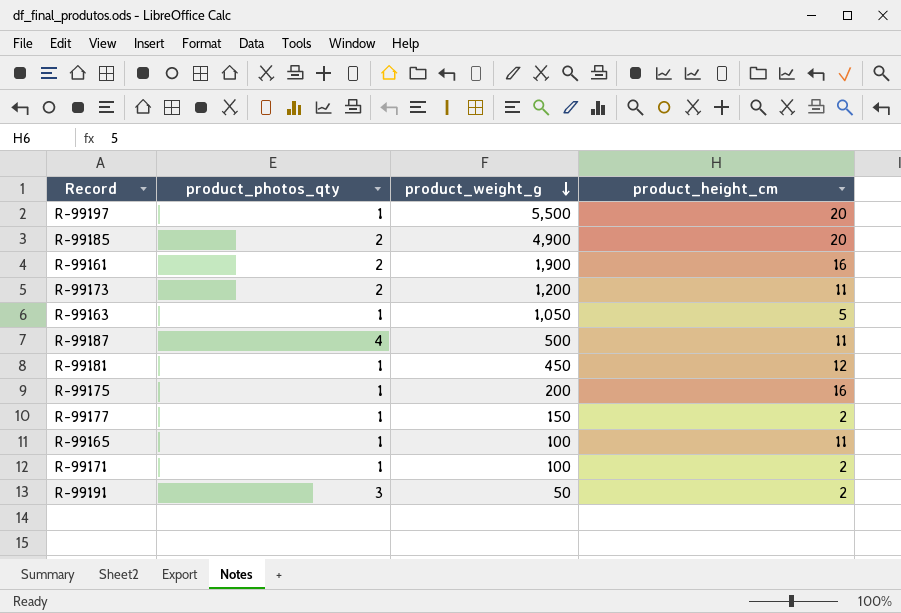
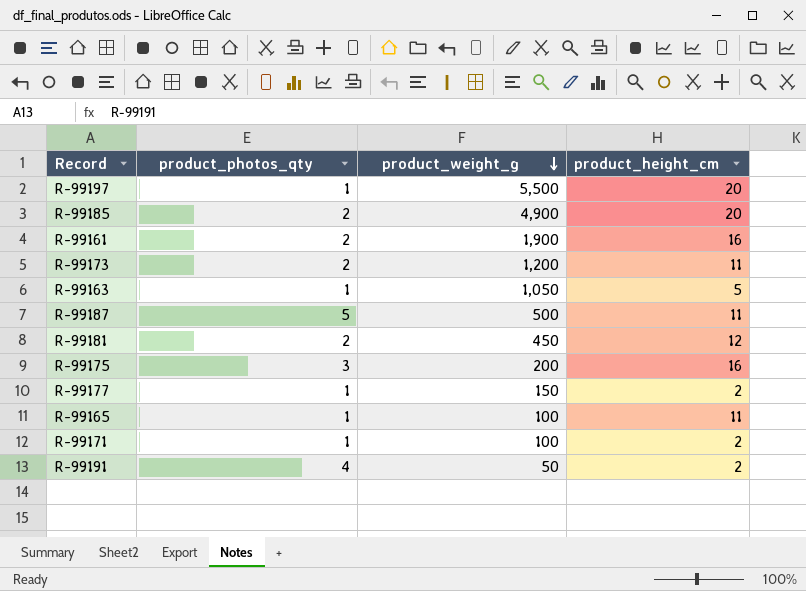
R-99187 | product_photos_qty: 4 -> 5
R-99181 | product_photos_qty: 1 -> 2
R-99175 | product_photos_qty: 1 -> 3
R-99191 | product_photos_qty: 3 -> 4

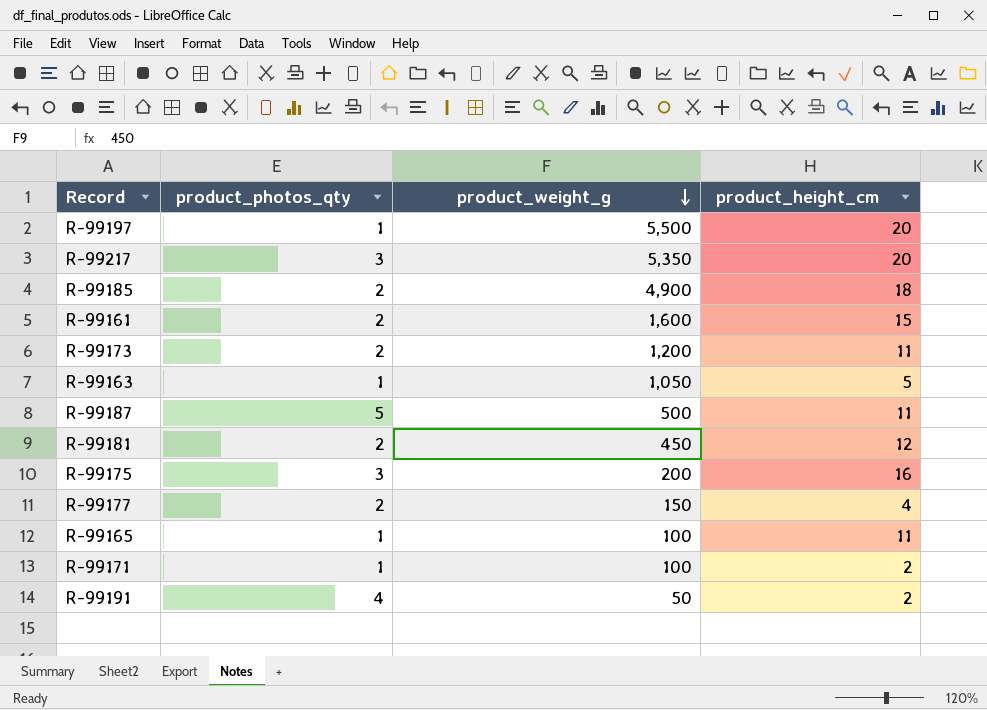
row R-99217: none -> 3 | 5,350 | 20
R-99185 | product_height_cm: 20 -> 18
R-99161 | product_weight_g: 1,900 -> 1,600
R-99161 | product_height_cm: 16 -> 15
R-99177 | product_photos_qty: 1 -> 2
R-99177 | product_height_cm: 2 -> 4

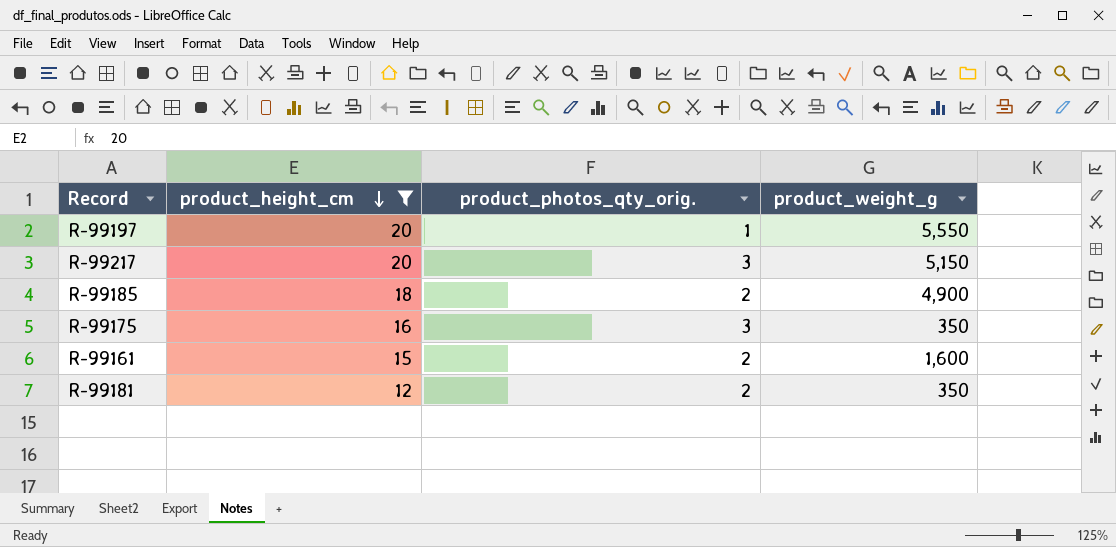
filter: none -> product_height_cm >= 12
row order: product_weight_g descending -> product_height_cm descending
column product_height_cm | position: 4 -> 2
column name: product_photos_qty -> product_photos_qty_orig.
R-99197 | product_weight_g: 5,500 -> 5,550
R-99217 | product_weight_g: 5,350 -> 5,150
R-99175 | product_weight_g: 200 -> 350
R-99181 | product_weight_g: 450 -> 350

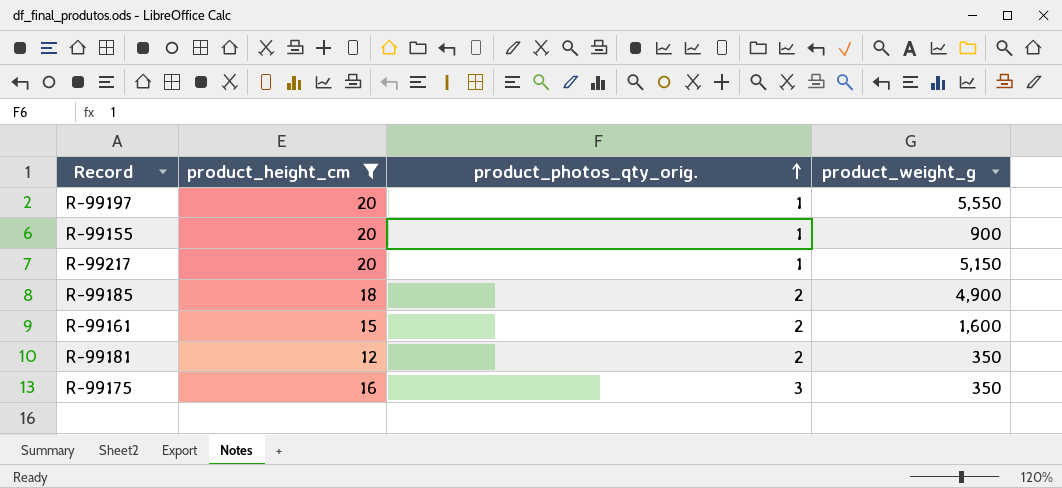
row order: product_height_cm descending -> product_photos_qty_orig. ascending
row R-99155: none -> 20 | 1 | 900
R-99217 | product_photos_qty_orig.: 3 -> 1

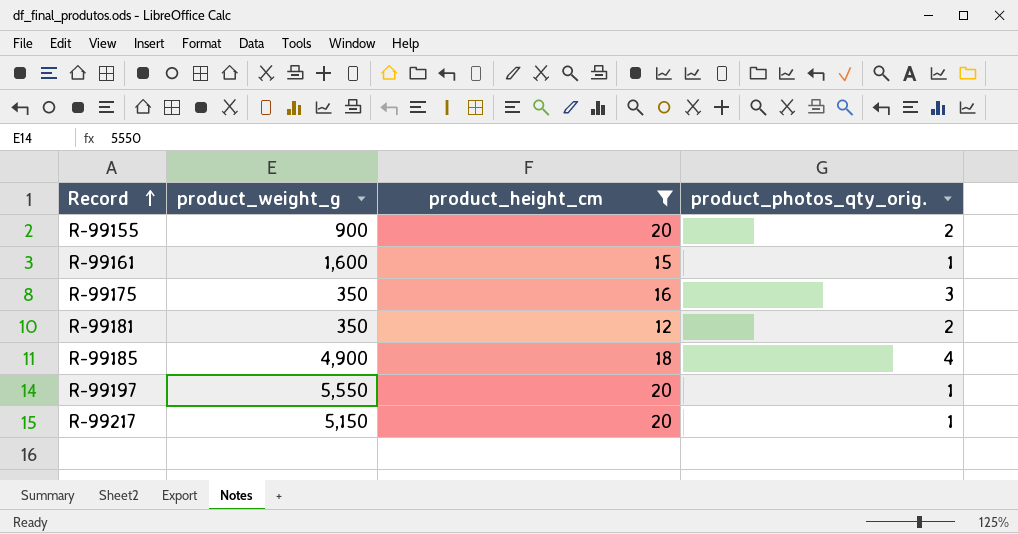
row order: product_photos_qty_orig. ascending -> Record ascending
column product_weight_g | position: 4 -> 2
R-99155 | product_photos_qty_orig.: 1 -> 2
R-99161 | product_photos_qty_orig.: 2 -> 1
R-99185 | product_photos_qty_orig.: 2 -> 4

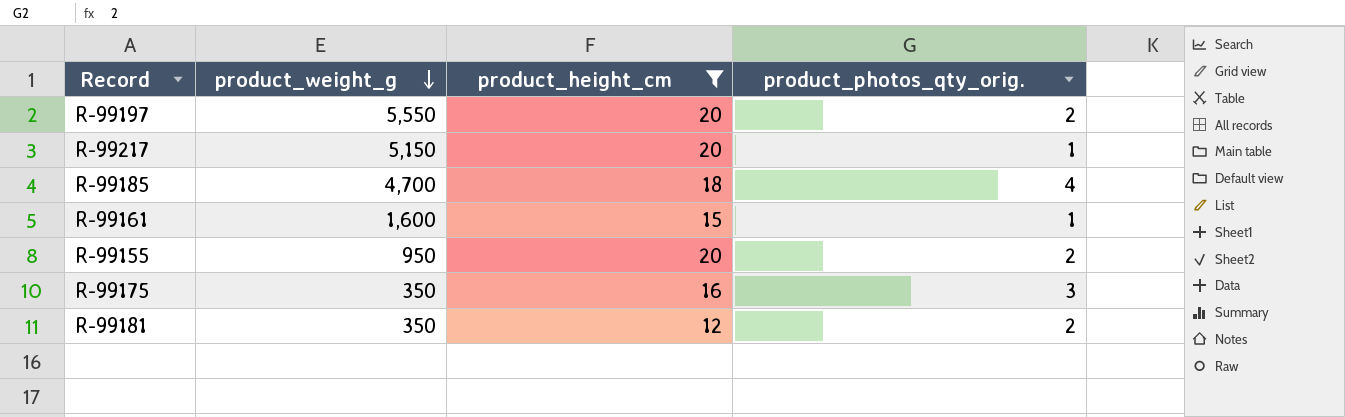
row order: Record ascending -> product_weight_g descending
R-99197 | product_photos_qty_orig.: 1 -> 2
R-99185 | product_weight_g: 4,900 -> 4,700
R-99155 | product_weight_g: 900 -> 950

